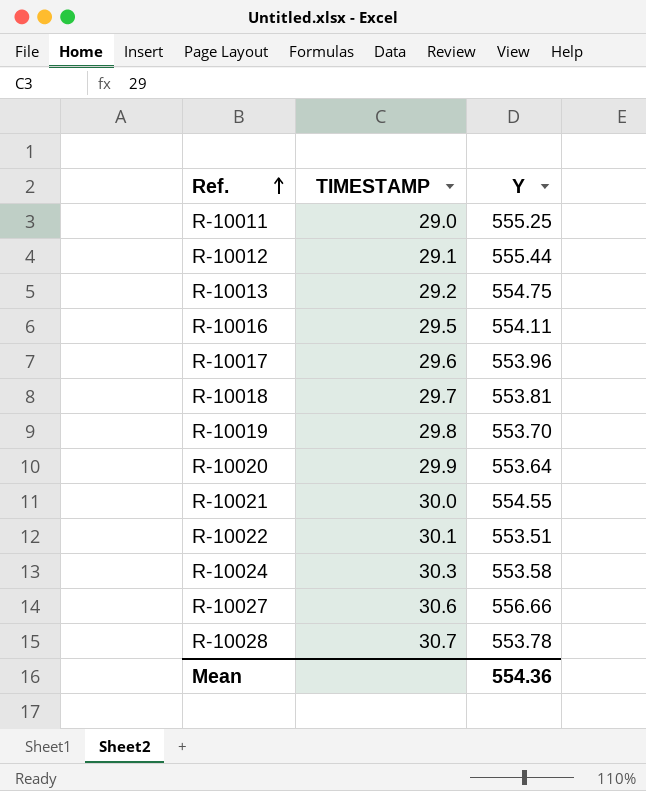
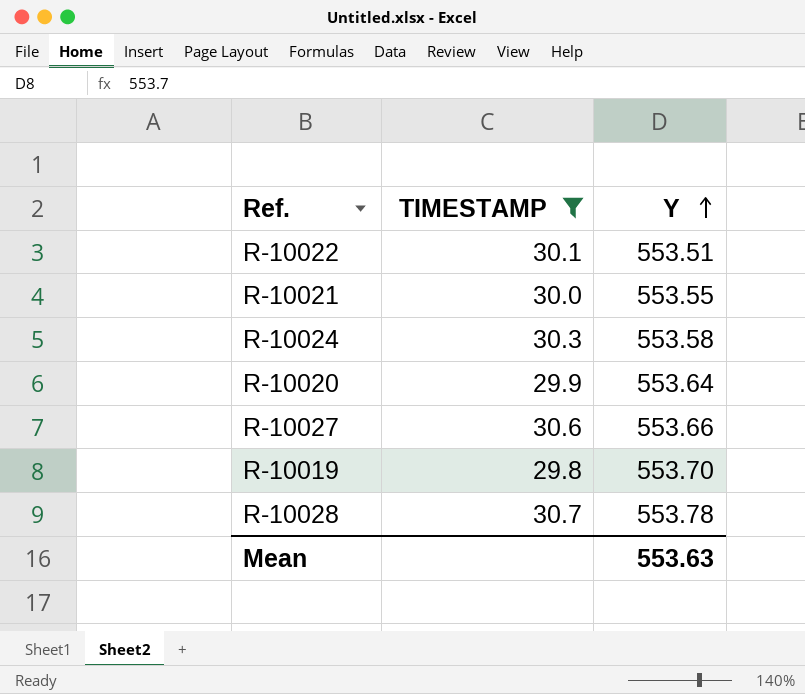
filter: none -> TIMESTAMP >= 29.8
row order: Ref. ascending -> Y ascending
R-10021 | Y: 554.55 -> 553.55
R-10027 | Y: 556.66 -> 553.66
Mean | Y: 554.36 -> 553.63

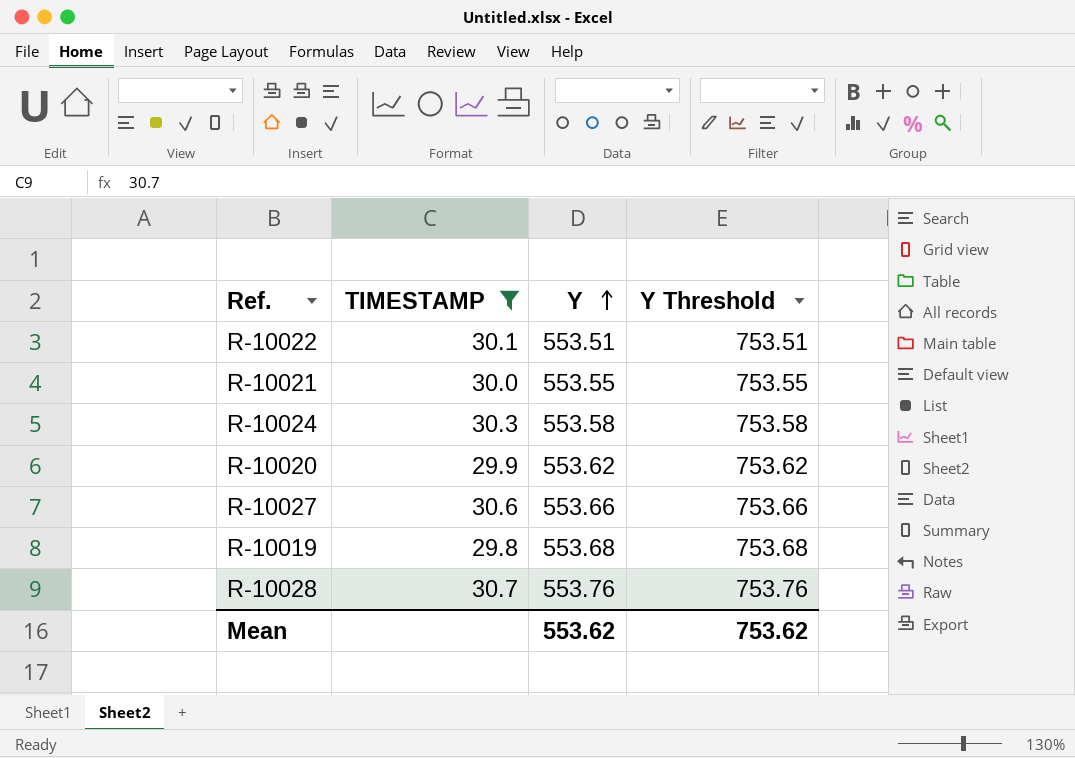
column Y Threshold | formula: none -> [Y] + 200
R-10020 | Y: 553.64 -> 553.62
R-10019 | Y: 553.70 -> 553.68
R-10028 | Y: 553.78 -> 553.76
Mean | Y: 553.63 -> 553.62

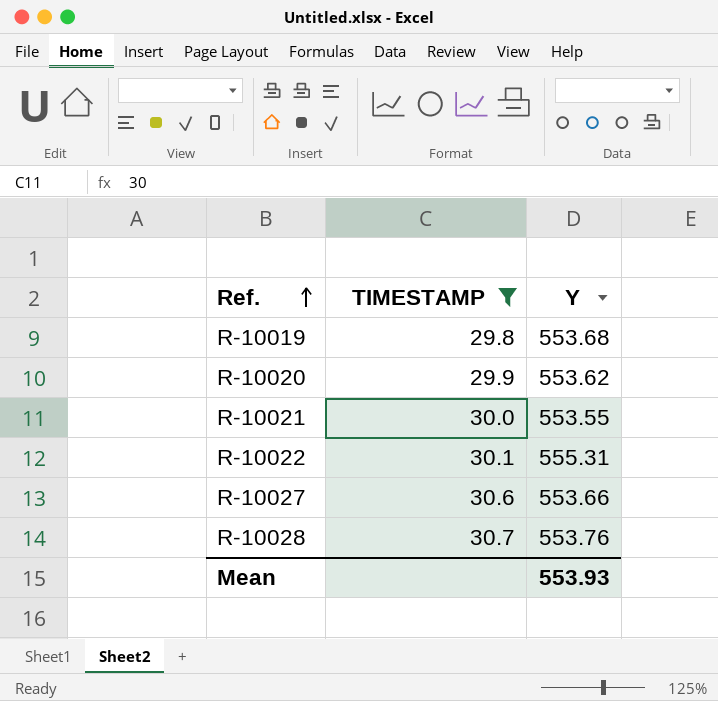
row order: Y ascending -> Ref. ascending
column Y Threshold | formula: [Y] + 200 -> none
row R-10024: 30.3 | 553.58 | 753.58 -> none
R-10022 | Y: 553.51 -> 555.31
Mean | Y: 553.62 -> 553.93

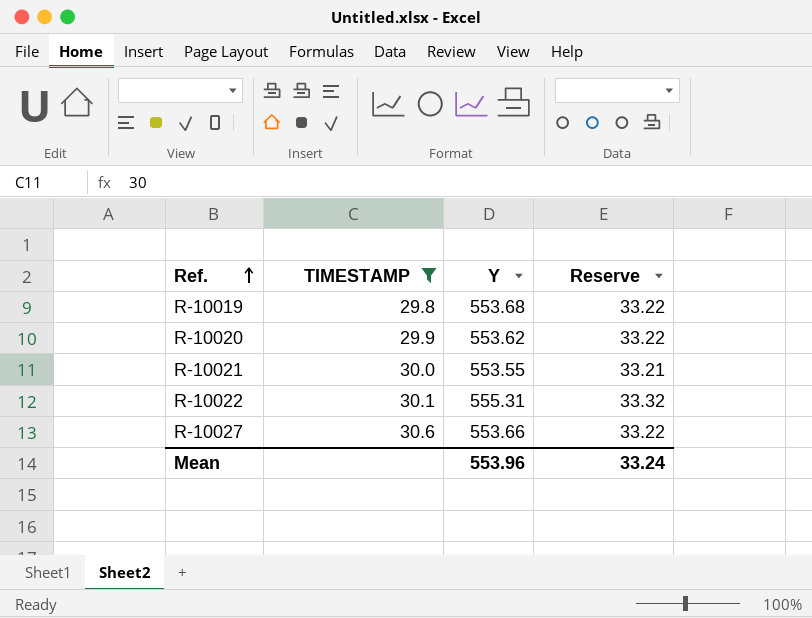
column Reserve | formula: none -> [Y] * 0.06
row R-10028: 30.7 | 553.76 -> none
Mean | Y: 553.93 -> 553.96

